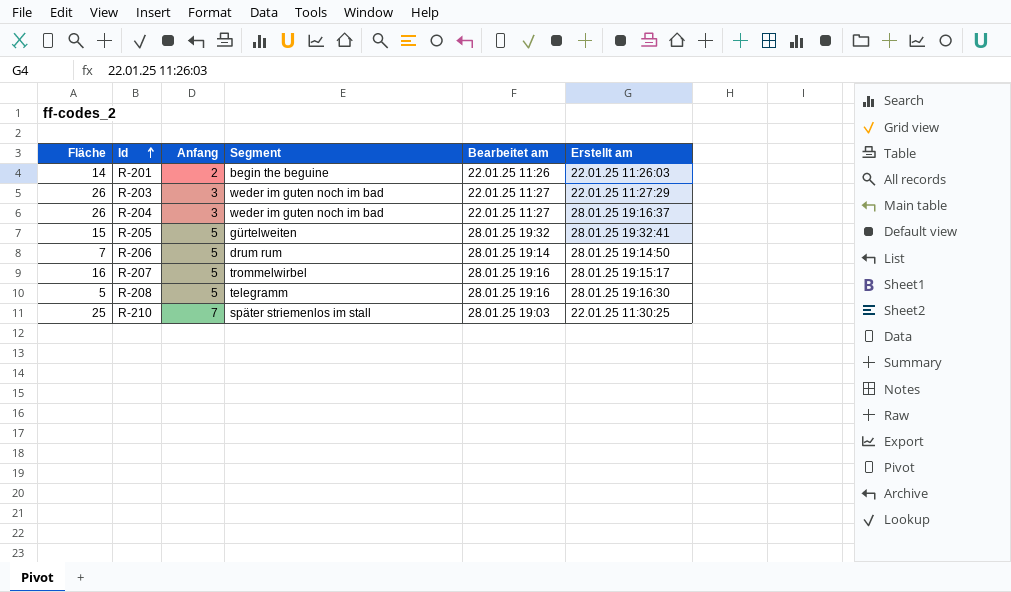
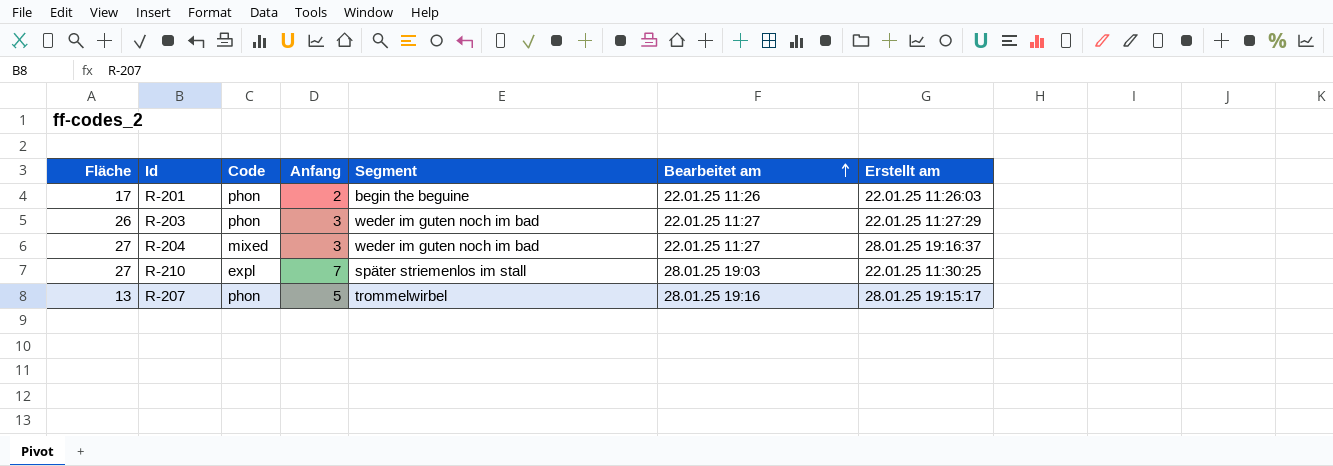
row order: Id ascending -> Bearbeitet am ascending
column Code | position: none -> 3
row R-205: 15 | 5 | gürtelweiten | 28.01.25 19:32 | 28.01.25 19:32:41 -> none
row R-206: 7 | 5 | drum rum | 28.01.25 19:14 | 28.01.25 19:14:50 -> none
row R-208: 5 | 5 | telegramm | 28.01.25 19:16 | 28.01.25 19:16:30 -> none
R-201 | Fläche: 14 -> 17
R-204 | Fläche: 26 -> 27
R-210 | Fläche: 25 -> 27
R-207 | Fläche: 16 -> 13

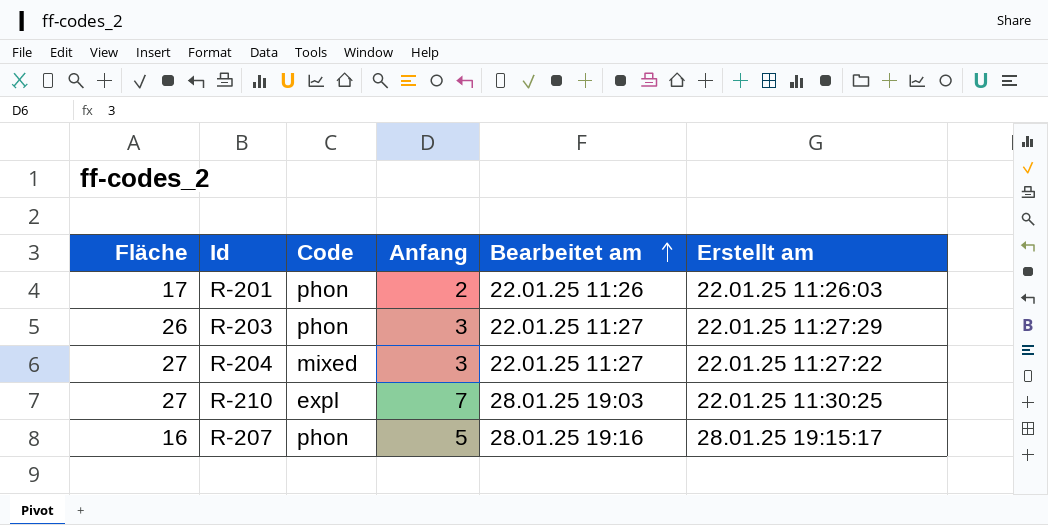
column Segment | position: 5 -> none
R-204 | Erstellt am: 28.01.25 19:16:37 -> 22.01.25 11:27:22
R-207 | Fläche: 13 -> 16

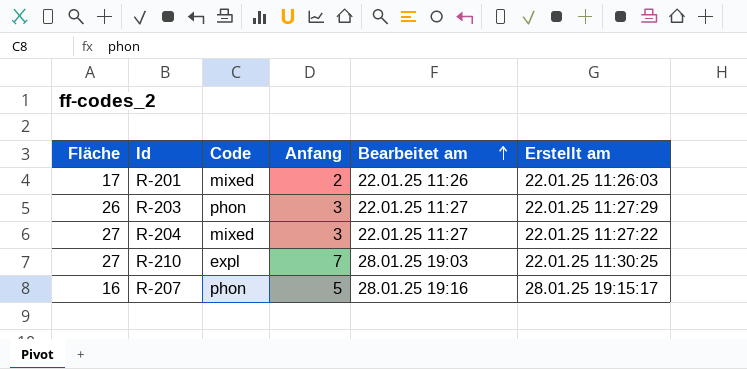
R-201 | Code: phon -> mixed

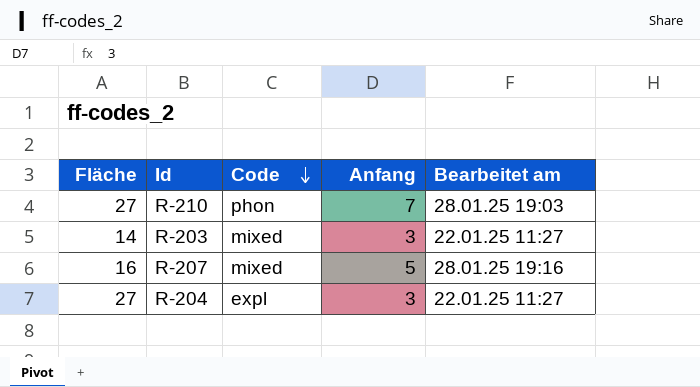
row order: Bearbeitet am ascending -> Code descending
column Erstellt am | position: 6 -> none
row R-201: 17 | mixed | 2 | 22.01.25 11:26 | 22.01.25 11:26:03 -> none
R-210 | Code: expl -> phon
R-203 | Fläche: 26 -> 14
R-203 | Code: phon -> mixed
R-207 | Code: phon -> mixed
R-204 | Code: mixed -> expl

